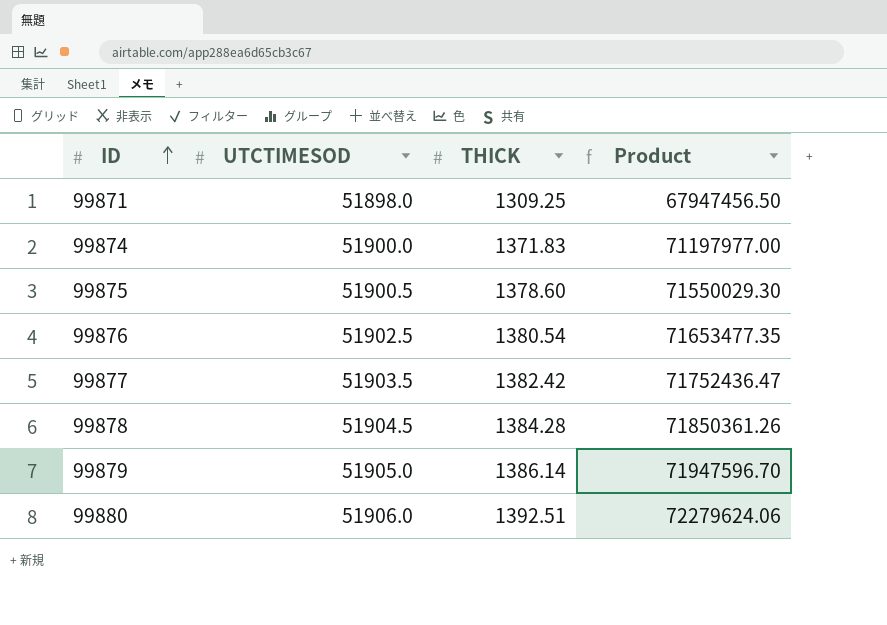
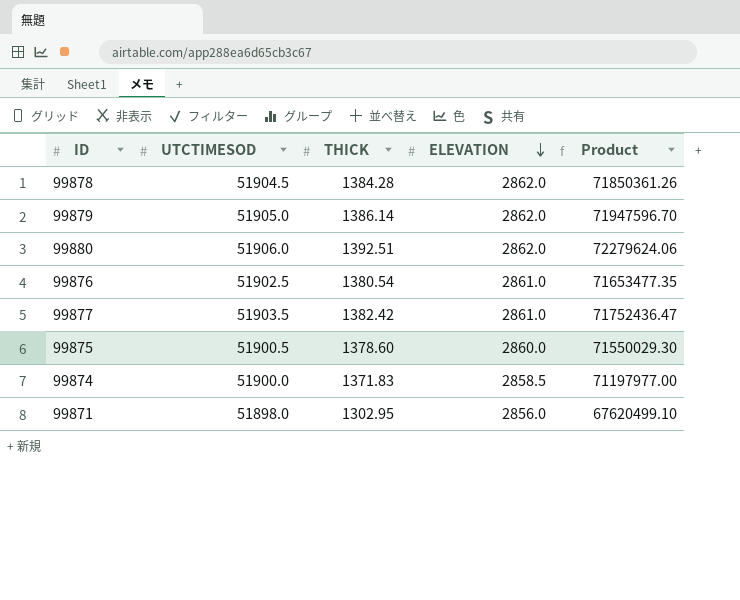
row order: ID ascending -> ELEVATION descending
column ELEVATION | position: none -> 4
99871 | THICK: 1309.25 -> 1302.95
99871 | Product: 67947456.50 -> 67620499.10

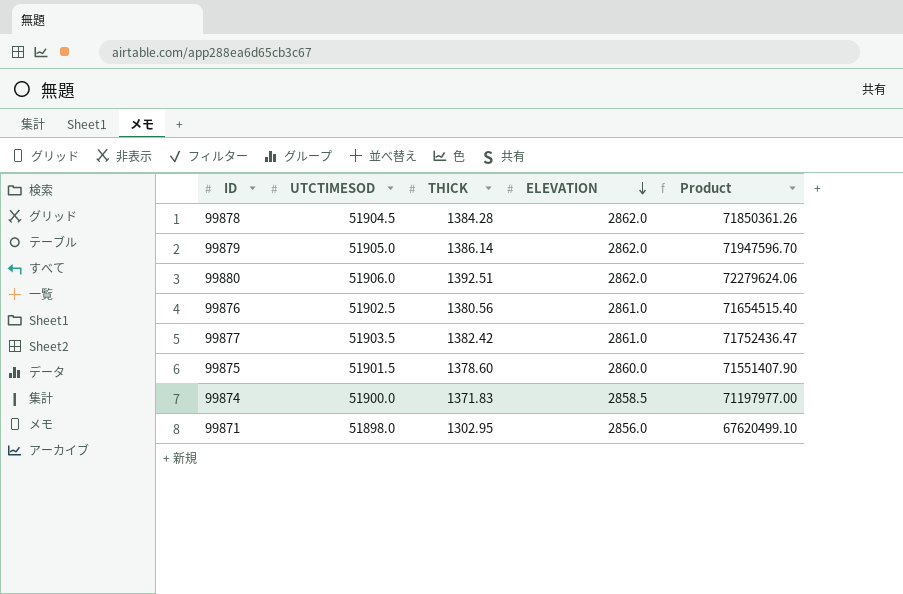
99876 | THICK: 1380.54 -> 1380.56
99876 | Product: 71653477.35 -> 71654515.40
99875 | UTCTIMESOD: 51900.5 -> 51901.5
99875 | Product: 71550029.30 -> 71551407.90

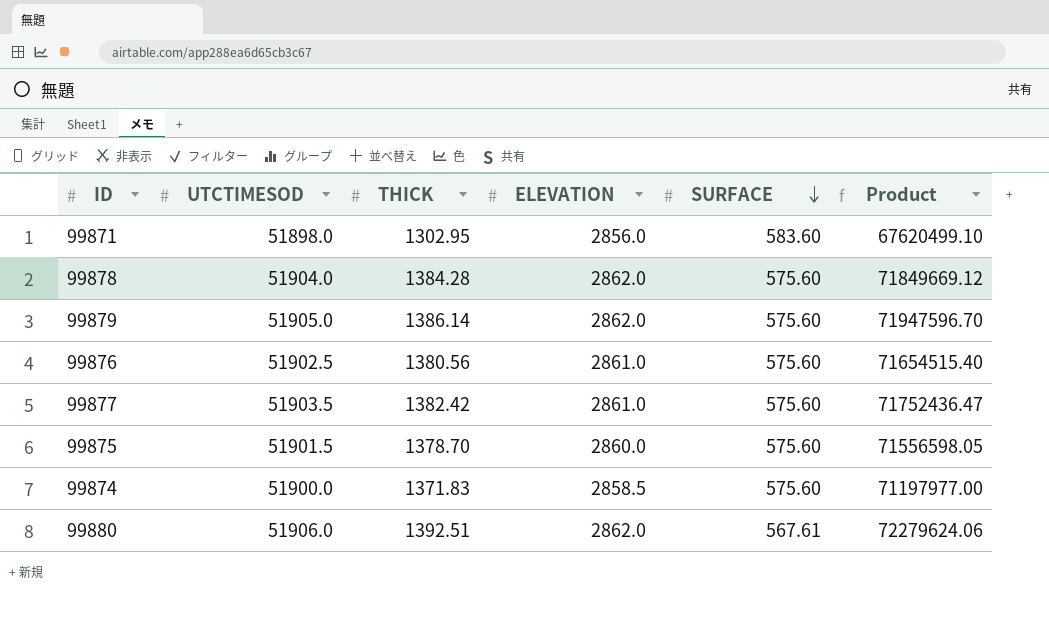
row order: ELEVATION descending -> SURFACE descending
column SURFACE | position: none -> 5
99878 | UTCTIMESOD: 51904.5 -> 51904.0
99878 | Product: 71850361.26 -> 71849669.12
99875 | THICK: 1378.60 -> 1378.70
99875 | Product: 71551407.90 -> 71556598.05

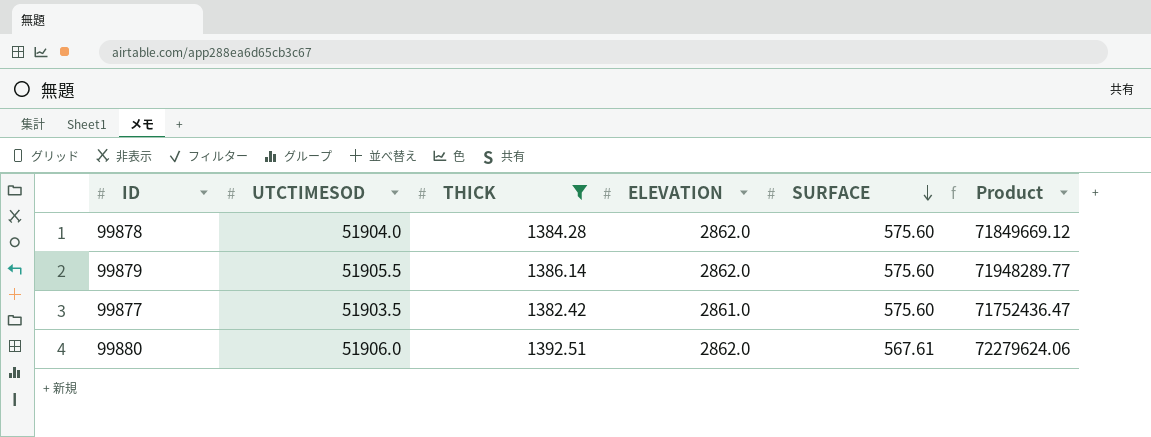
filter: none -> THICK >= 1382.42
99879 | UTCTIMESOD: 51905.0 -> 51905.5
99879 | Product: 71947596.70 -> 71948289.77

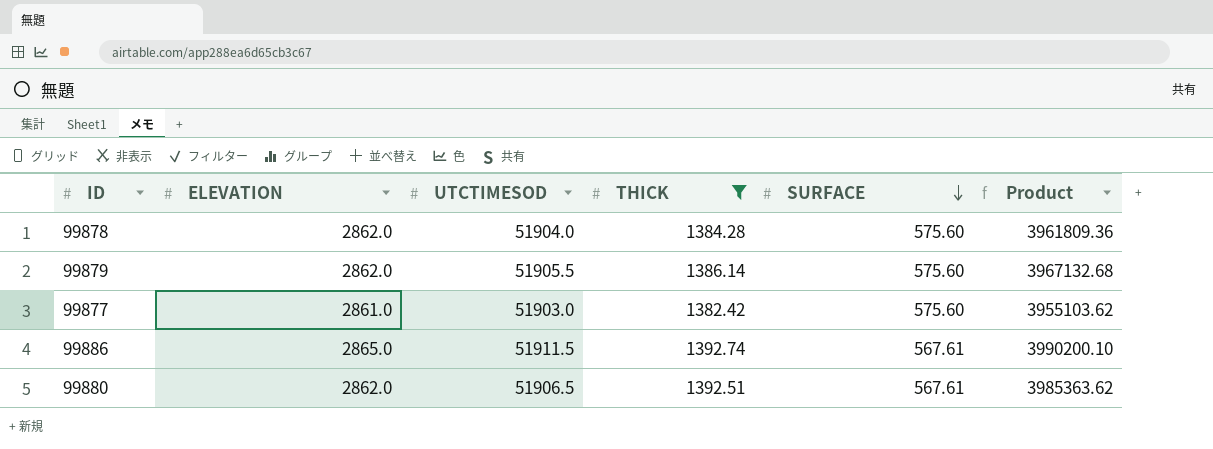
column ELEVATION | position: 4 -> 2
column Product | formula: [UTCTIMESOD] * [THICK] -> [ELEVATION] * [THICK]
99877 | UTCTIMESOD: 51903.5 -> 51903.0
row 99886: none -> 2865.0 | 51911.5 | 1392.74 | 567.61 | 3990200.10
99880 | UTCTIMESOD: 51906.0 -> 51906.5

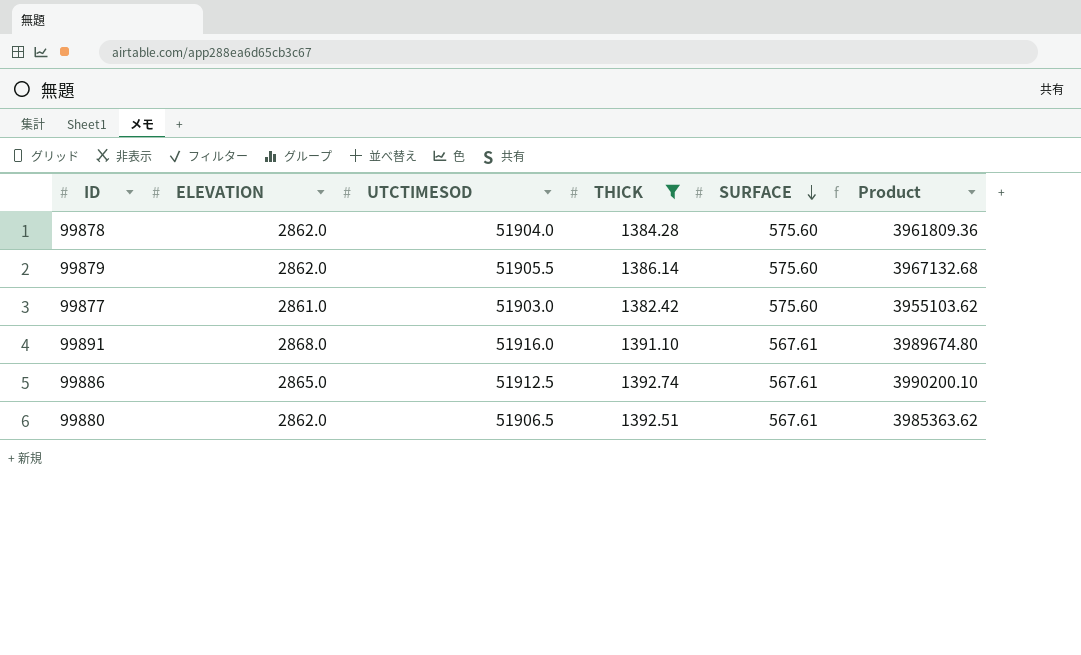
row 99891: none -> 2868.0 | 51916.0 | 1391.10 | 567.61 | 3989674.80
99886 | UTCTIMESOD: 51911.5 -> 51912.5

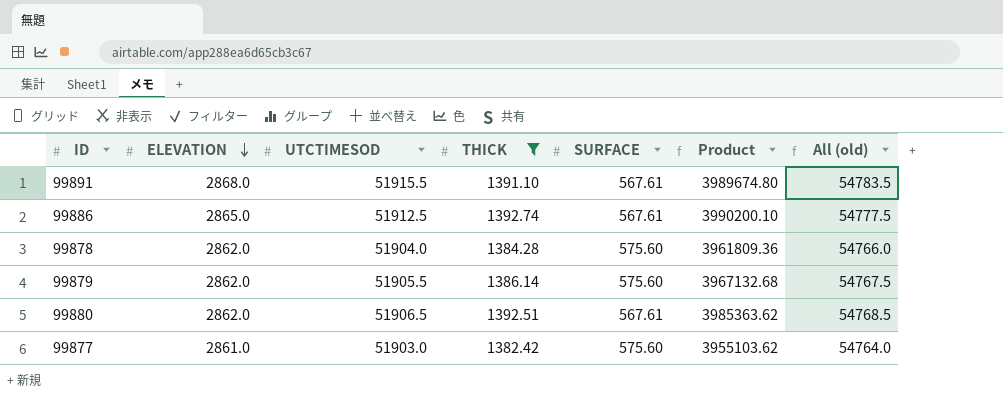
row order: SURFACE descending -> ELEVATION descending
column All (old) | formula: none -> [ELEVATION] + [UTCTIMESOD]
99891 | UTCTIMESOD: 51916.0 -> 51915.5

